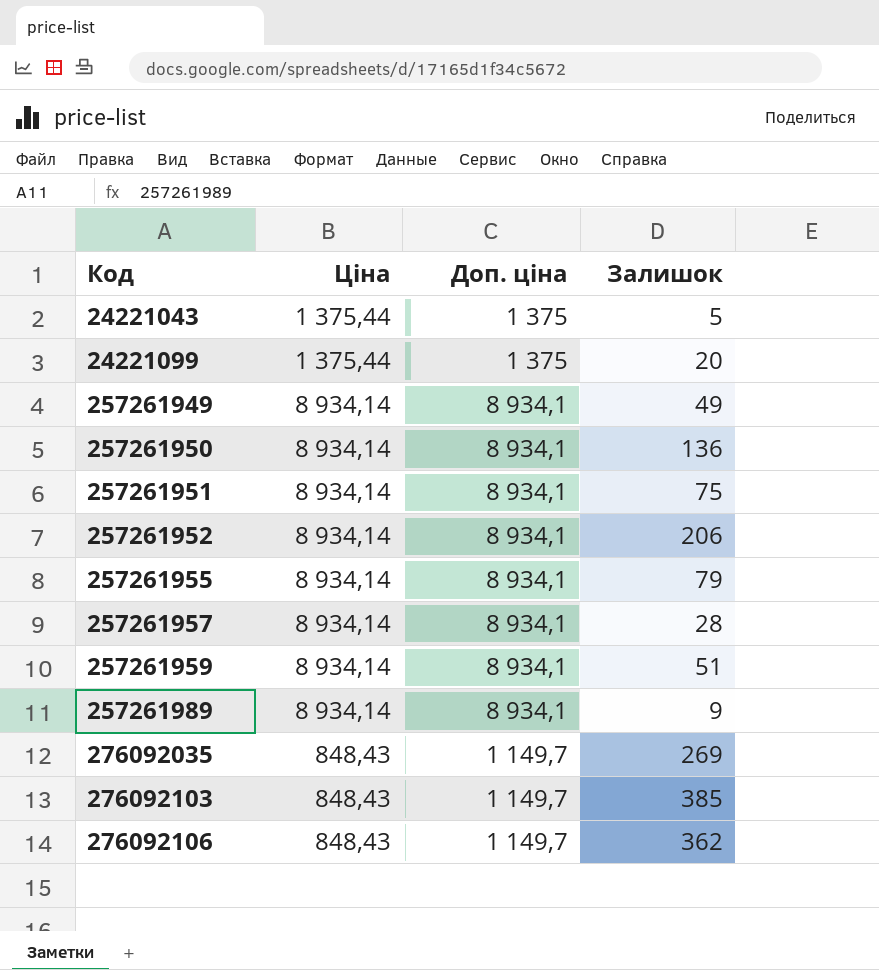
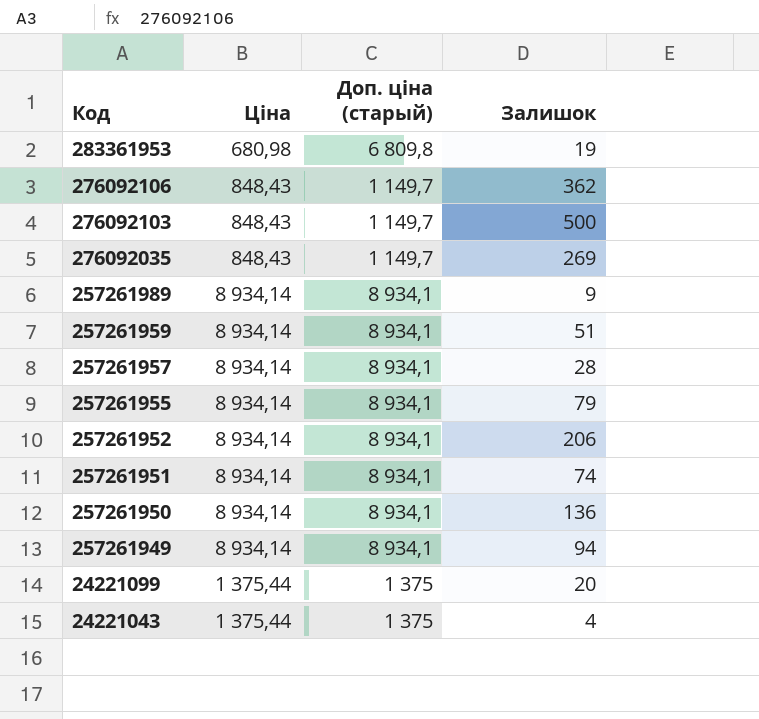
row order: Код ascending -> Код descending
column name: Доп. ціна -> Доп. ціна (старый)
row 283361953: none -> 680,98 | 6 809,8 | 19
276092103 | Залишок: 385 -> 500
257261951 | Залишок: 75 -> 74
257261949 | Залишок: 49 -> 94
24221043 | Залишок: 5 -> 4

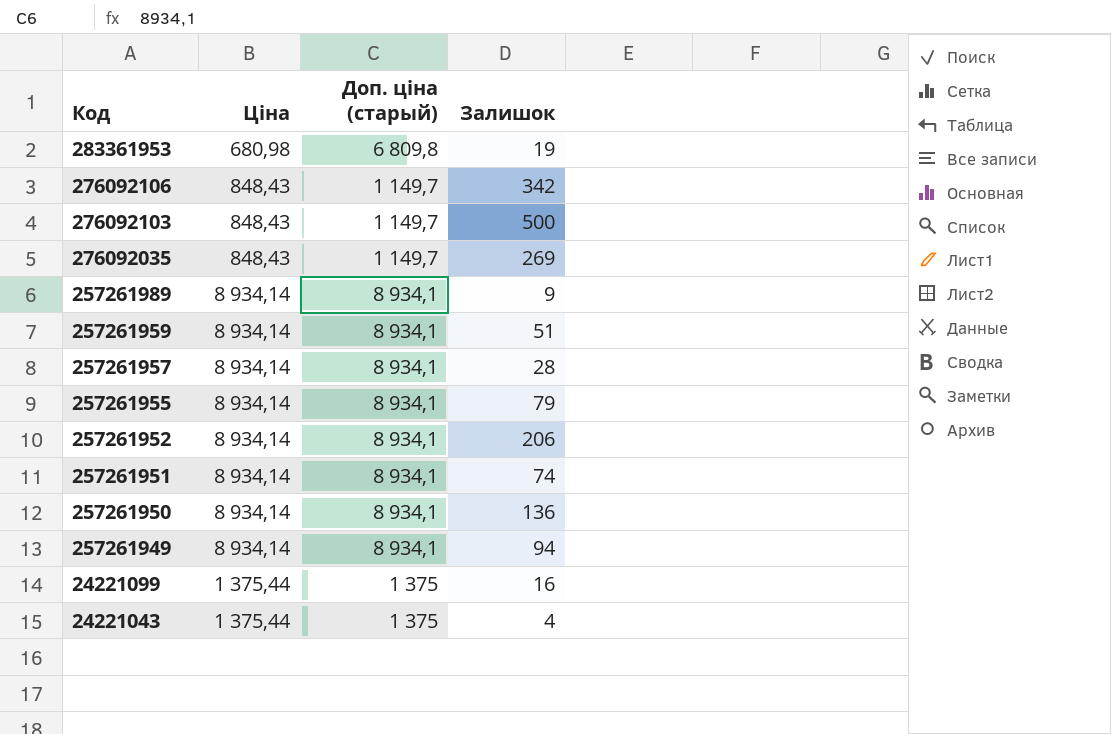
276092106 | Залишок: 362 -> 342
24221099 | Залишок: 20 -> 16

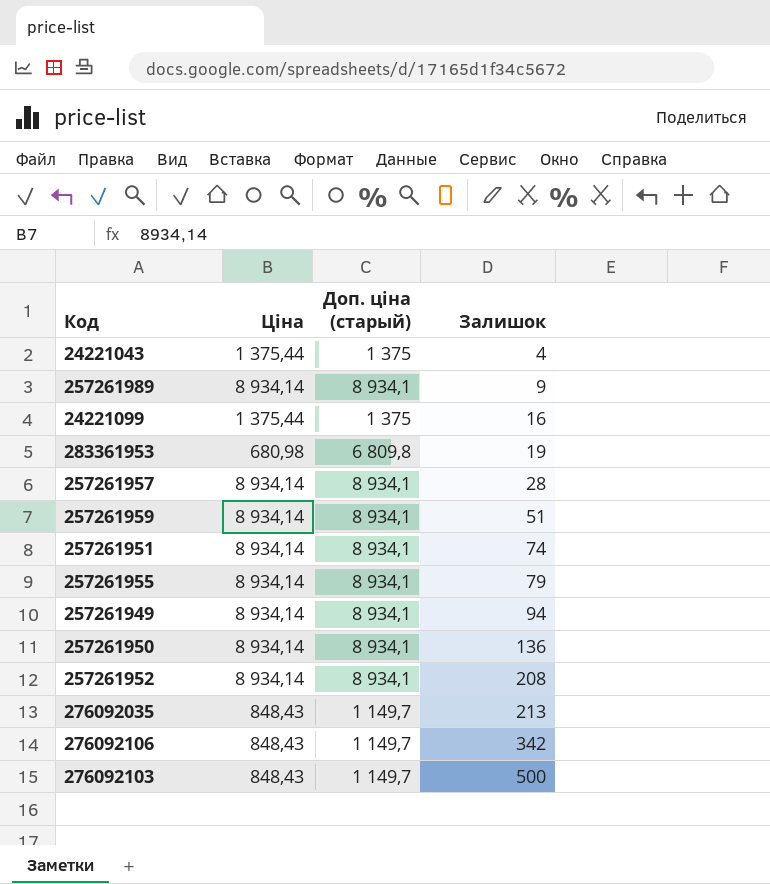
row order: Код descending -> Залишок ascending
257261952 | Залишок: 206 -> 208
276092035 | Залишок: 269 -> 213

